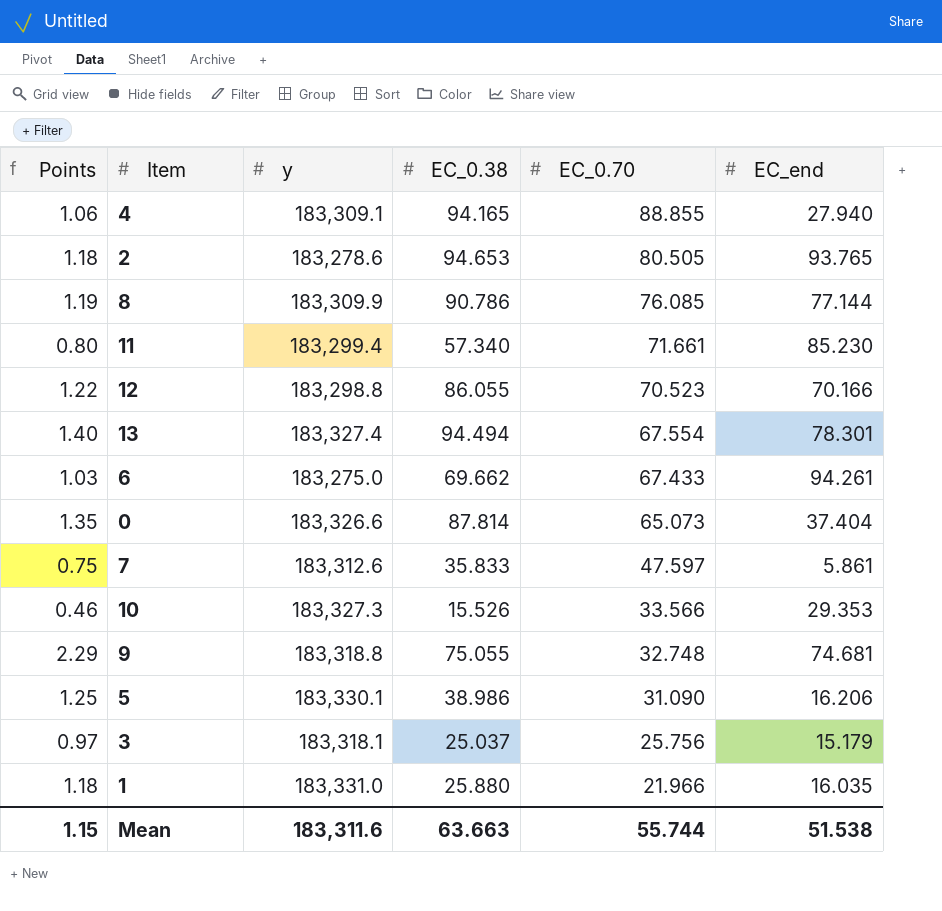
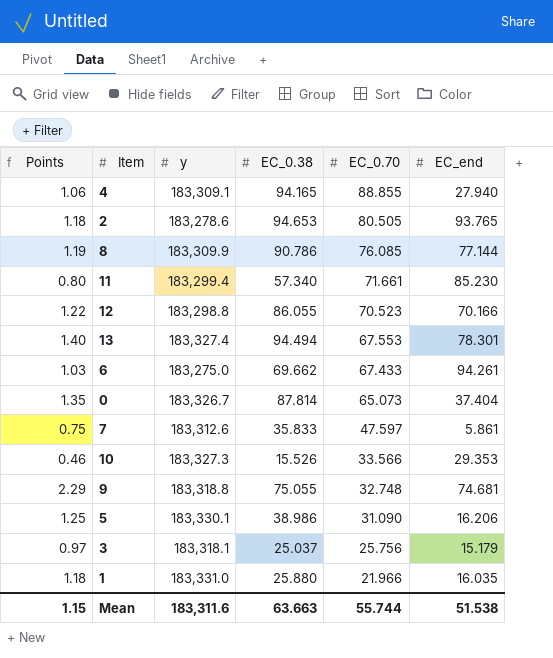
13 | EC_0.70: 67.554 -> 67.553
0 | y: 183,326.6 -> 183,326.7

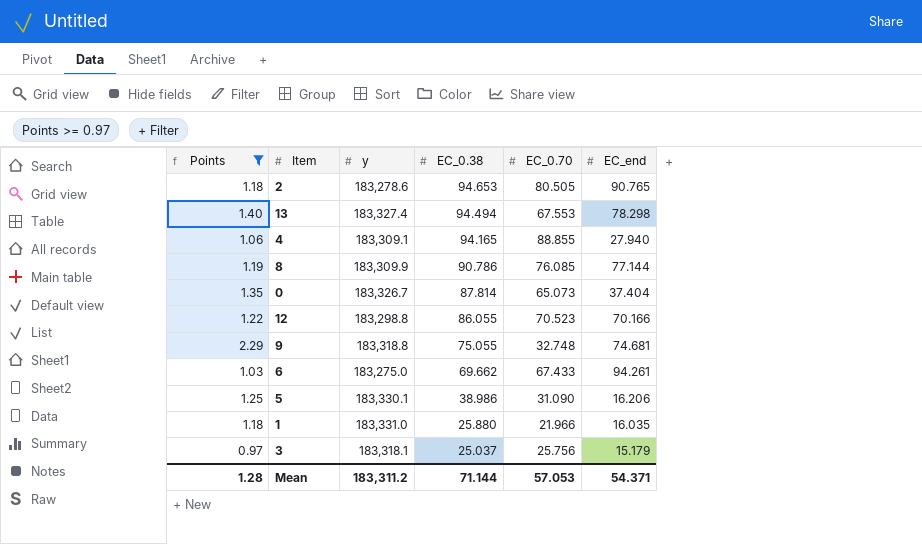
filter: none -> Points >= 0.97
row order: EC_0.70 descending -> EC_0.38 descending
2 | EC_end: 93.765 -> 90.765
13 | EC_end: 78.301 -> 78.298
Mean | Points: 1.15 -> 1.28
Mean | y: 183,311.6 -> 183,311.2
Mean | EC_0.38: 63.663 -> 71.144
Mean | EC_0.70: 55.744 -> 57.053
Mean | EC_end: 51.538 -> 54.371

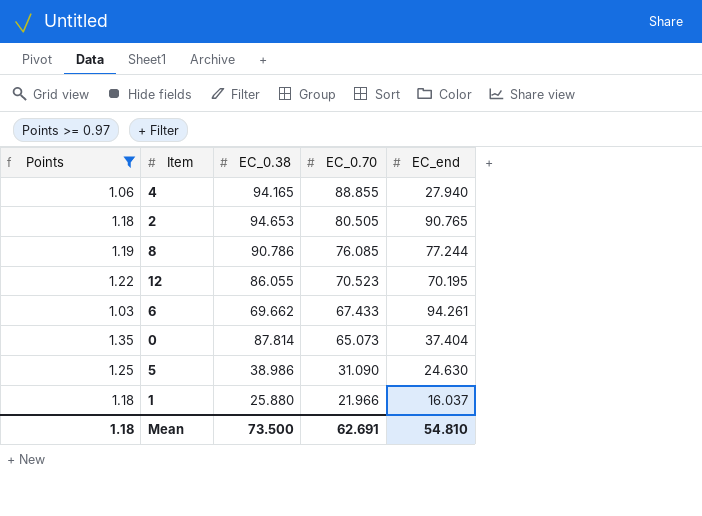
row order: EC_0.38 descending -> EC_0.70 descending
column y | position: 3 -> none
row 13: 1.40 | 183,327.4 | 94.494 | 67.553 | 78.298 -> none
row 9: 2.29 | 183,318.8 | 75.055 | 32.748 | 74.681 -> none
row 3: 0.97 | 183,318.1 | 25.037 | 25.756 | 15.179 -> none
8 | EC_end: 77.144 -> 77.244
12 | EC_end: 70.166 -> 70.195
5 | EC_end: 16.206 -> 24.630
1 | EC_end: 16.035 -> 16.037
Mean | Points: 1.28 -> 1.18
Mean | EC_0.38: 71.144 -> 73.500
Mean | EC_0.70: 57.053 -> 62.691
Mean | EC_end: 54.371 -> 54.810

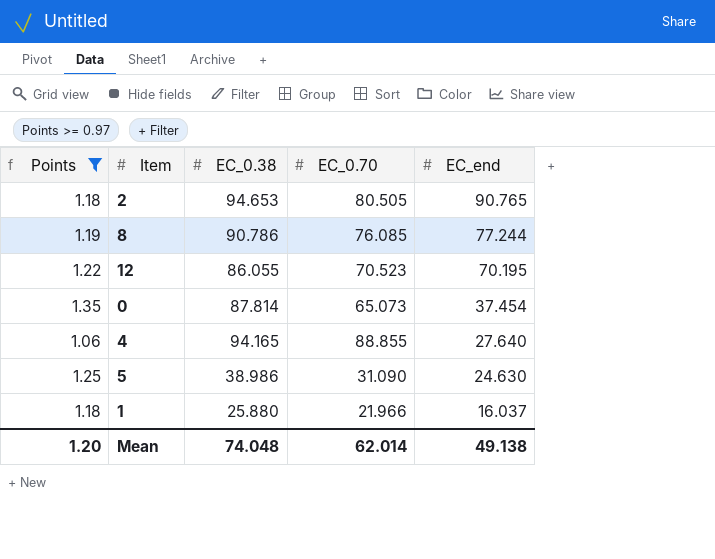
row order: EC_0.70 descending -> EC_end descending
row 6: 1.03 | 69.662 | 67.433 | 94.261 -> none
0 | EC_end: 37.404 -> 37.454
4 | EC_end: 27.940 -> 27.640
Mean | Points: 1.18 -> 1.20
Mean | EC_0.38: 73.500 -> 74.048
Mean | EC_0.70: 62.691 -> 62.014
Mean | EC_end: 54.810 -> 49.138

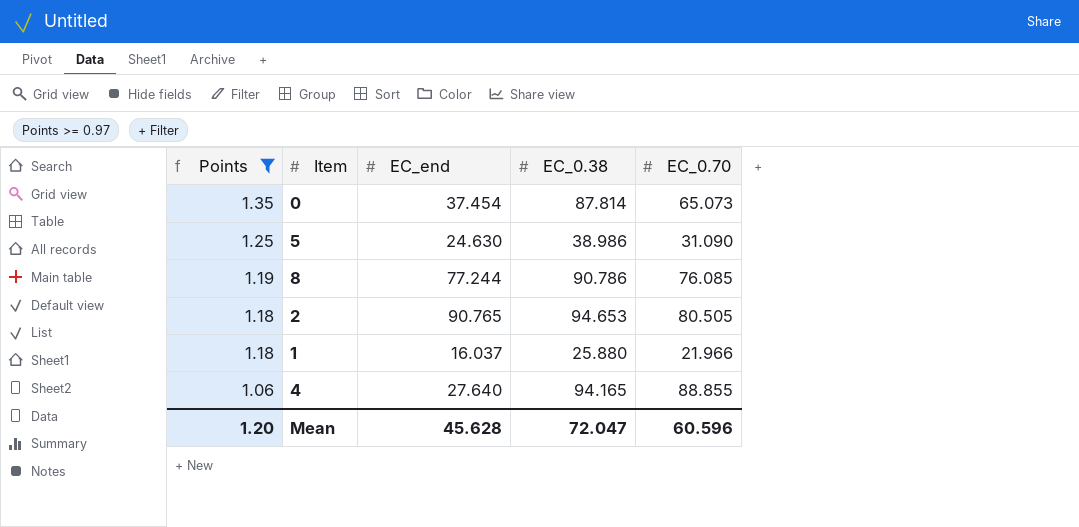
row order: EC_end descending -> Points descending
column EC_end | position: 5 -> 3
row 12: 1.22 | 86.055 | 70.523 | 70.195 -> none
Mean | EC_end: 49.138 -> 45.628
Mean | EC_0.38: 74.048 -> 72.047
Mean | EC_0.70: 62.014 -> 60.596

